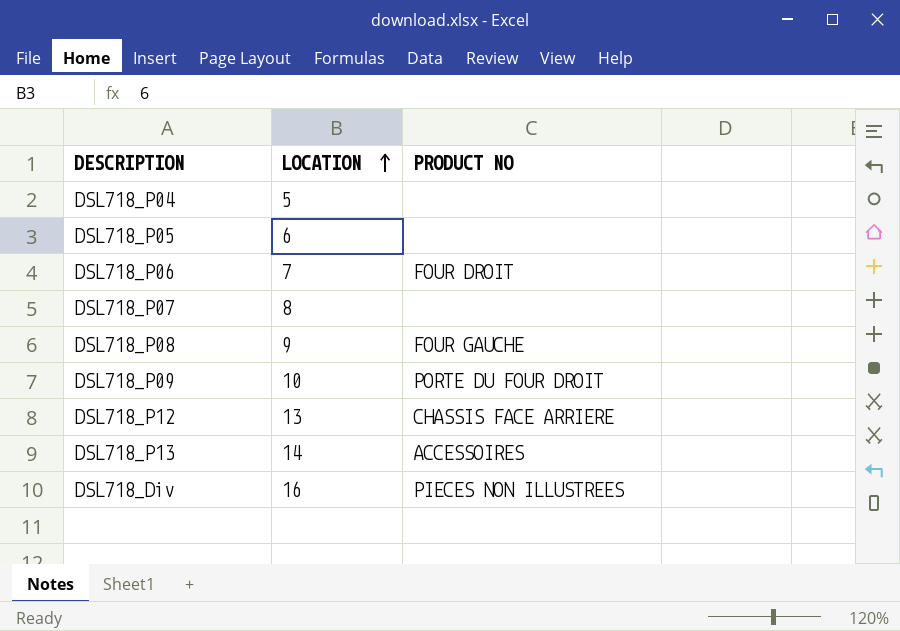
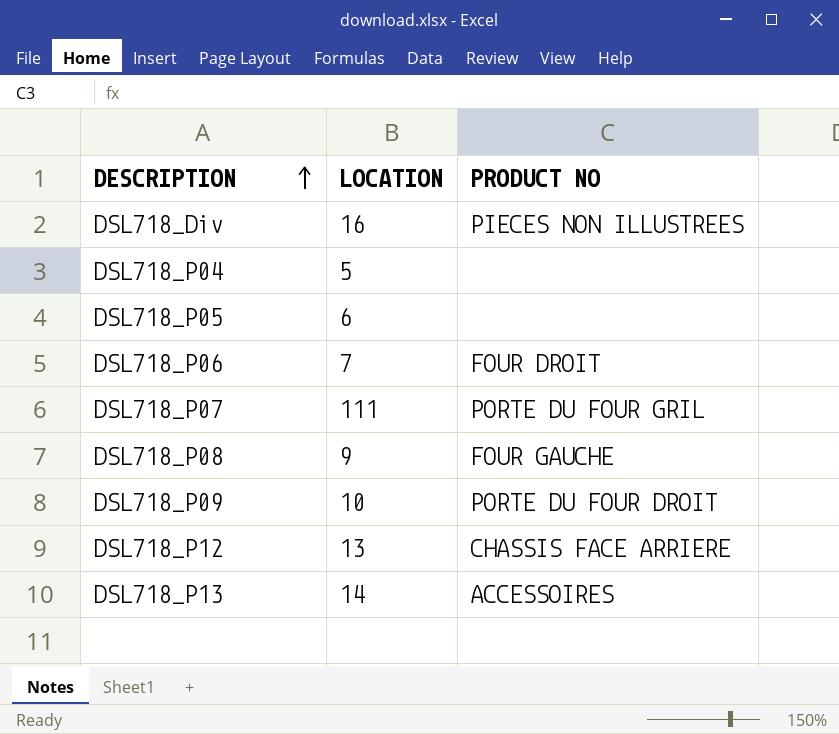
row order: LOCATION ascending -> DESCRIPTION ascending
DSL718_P07 | LOCATION: 8 -> 111
DSL718_P07 | PRODUCT NO: none -> PORTE DU FOUR GRIL

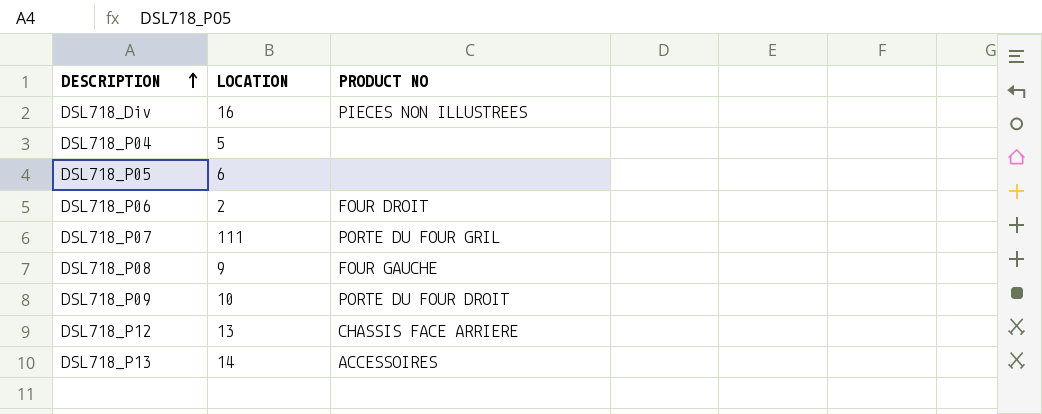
DSL718_P06 | LOCATION: 7 -> 2

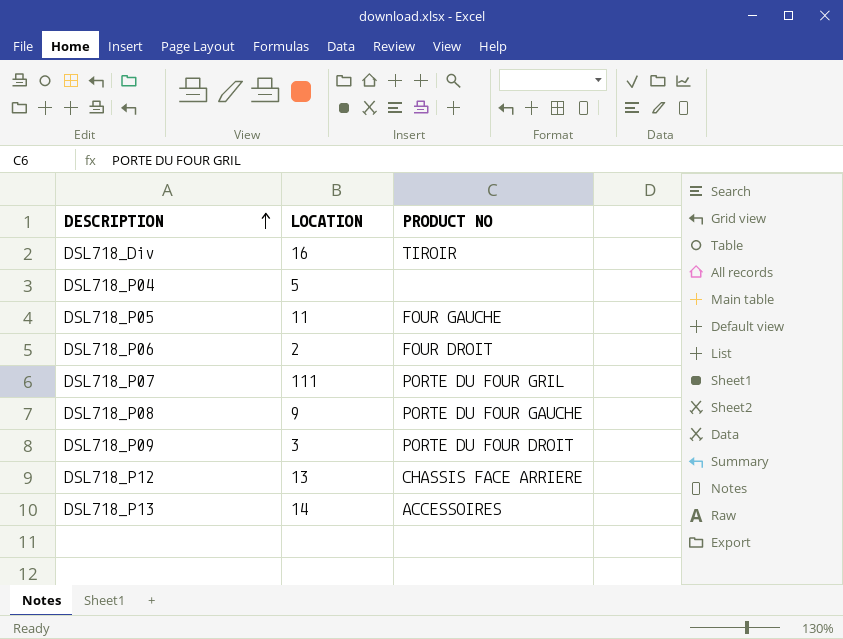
DSL718_Div | PRODUCT NO: PIECES NON ILLUSTREES -> TIROIR
DSL718_P05 | LOCATION: 6 -> 11
DSL718_P05 | PRODUCT NO: none -> FOUR GAUCHE
DSL718_P08 | PRODUCT NO: FOUR GAUCHE -> PORTE DU FOUR GAUCHE
DSL718_P09 | LOCATION: 10 -> 3

